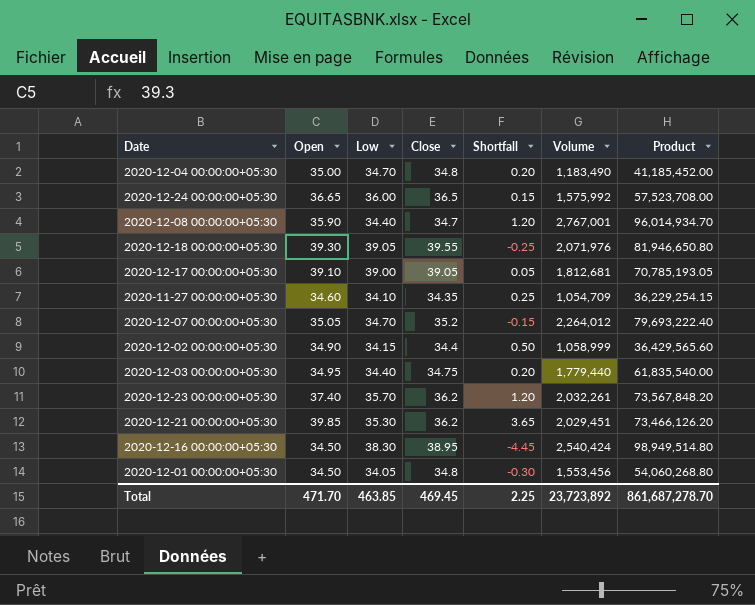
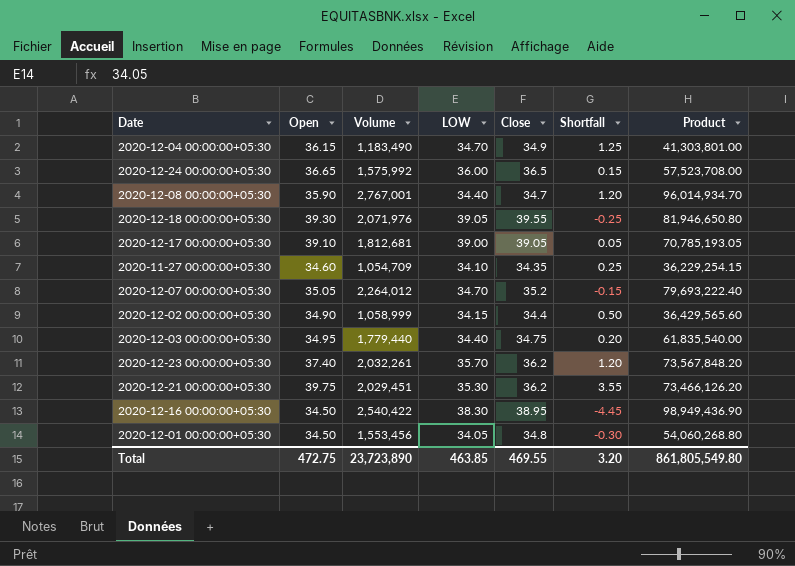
column Volume | position: 6 -> 3
column name: Low -> LOW
2020-12-04 00:00:00+05:30 | Open: 35.00 -> 36.15
2020-12-04 00:00:00+05:30 | Close: 34.8 -> 34.9
2020-12-04 00:00:00+05:30 | Shortfall: 0.20 -> 1.25
2020-12-04 00:00:00+05:30 | Product: 41,185,452.00 -> 41,303,801.00
2020-12-21 00:00:00+05:30 | Open: 39.85 -> 39.75
2020-12-21 00:00:00+05:30 | Shortfall: 3.65 -> 3.55
2020-12-16 00:00:00+05:30 | Volume: 2,540,424 -> 2,540,422
2020-12-16 00:00:00+05:30 | Product: 98,949,514.80 -> 98,949,436.90
Total | Open: 471.70 -> 472.75
Total | Volume: 23,723,892 -> 23,723,890
Total | Close: 469.45 -> 469.55
Total | Shortfall: 2.25 -> 3.20
Total | Product: 861,687,278.70 -> 861,805,549.80

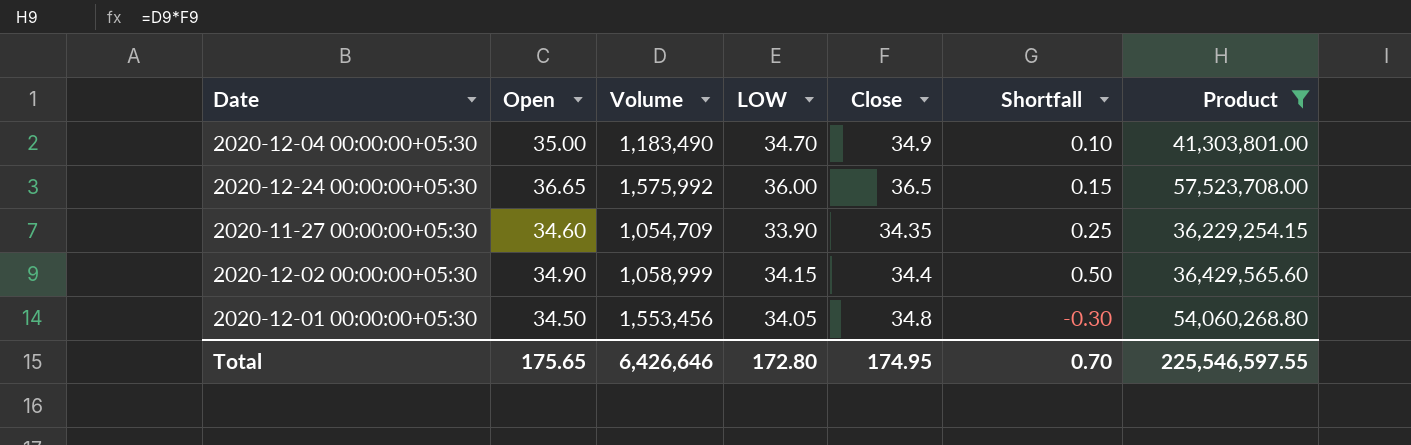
filter: none -> Product <= 57,523,708.00
2020-12-04 00:00:00+05:30 | Open: 36.15 -> 35.00
2020-12-04 00:00:00+05:30 | Shortfall: 1.25 -> 0.10
2020-11-27 00:00:00+05:30 | LOW: 34.10 -> 33.90
Total | Open: 472.75 -> 175.65
Total | Volume: 23,723,890 -> 6,426,646
Total | LOW: 463.85 -> 172.80
Total | Close: 469.55 -> 174.95
Total | Shortfall: 3.20 -> 0.70
Total | Product: 861,805,549.80 -> 225,546,597.55

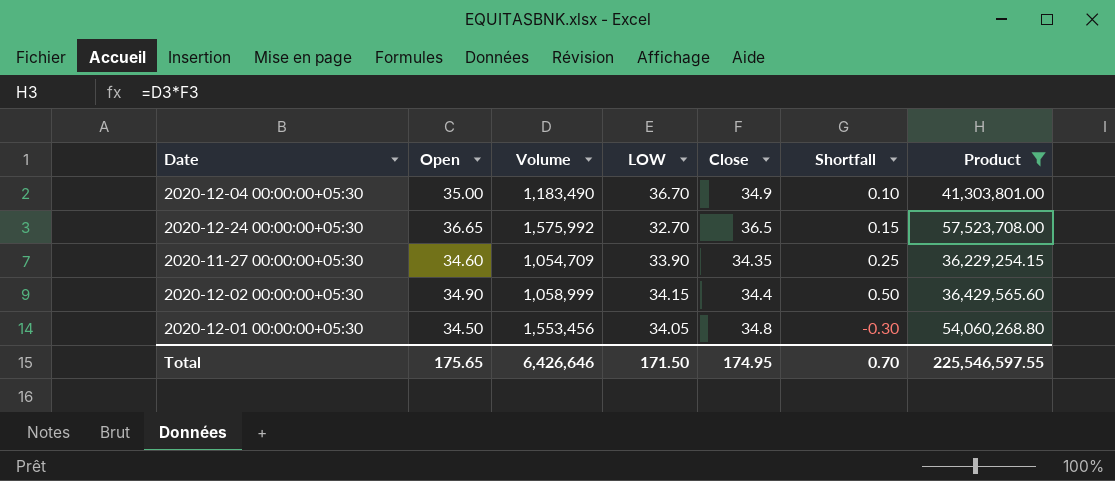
2020-12-04 00:00:00+05:30 | LOW: 34.70 -> 36.70
2020-12-24 00:00:00+05:30 | LOW: 36.00 -> 32.70
Total | LOW: 172.80 -> 171.50

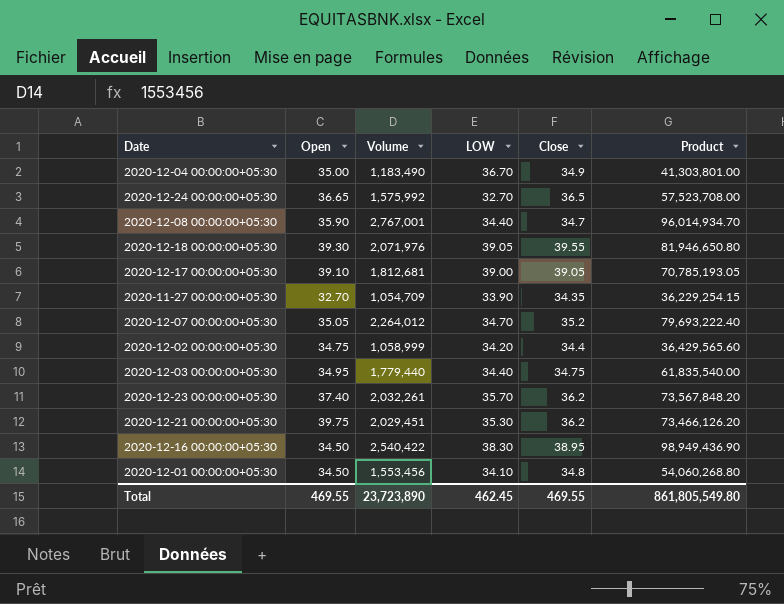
filter: Product <= 57,523,708.00 -> none
column Shortfall | formula: [Open] - [Close] -> none
2020-11-27 00:00:00+05:30 | Open: 34.60 -> 32.70
2020-12-02 00:00:00+05:30 | Open: 34.90 -> 34.75
2020-12-02 00:00:00+05:30 | LOW: 34.15 -> 34.20
2020-12-01 00:00:00+05:30 | LOW: 34.05 -> 34.10
Total | Open: 175.65 -> 469.55
Total | Volume: 6,426,646 -> 23,723,890
Total | LOW: 171.50 -> 462.45
Total | Close: 174.95 -> 469.55
Total | Product: 225,546,597.55 -> 861,805,549.80

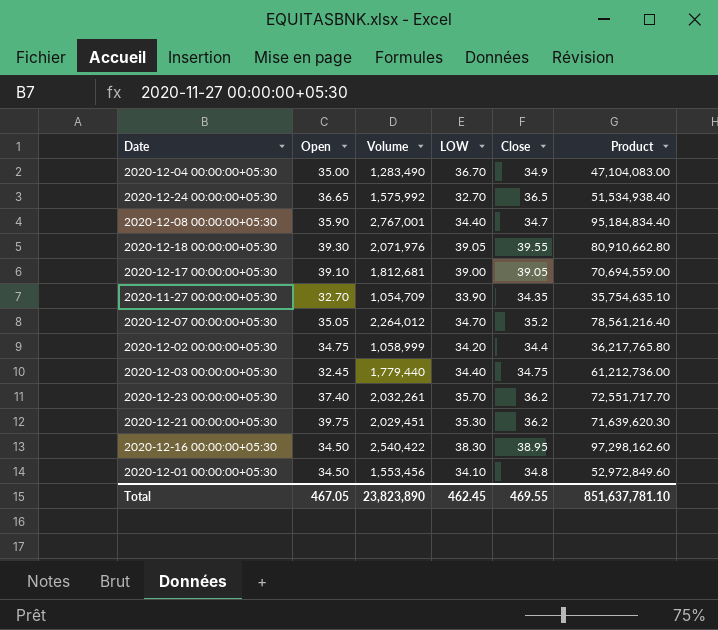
column Product | formula: [Volume] * [Close] -> [Volume] * [LOW]
2020-12-04 00:00:00+05:30 | Volume: 1,183,490 -> 1,283,490
2020-12-03 00:00:00+05:30 | Open: 34.95 -> 32.45
Total | Open: 469.55 -> 467.05
Total | Volume: 23,723,890 -> 23,823,890
Total | Product: 861,805,549.80 -> 851,637,781.10

